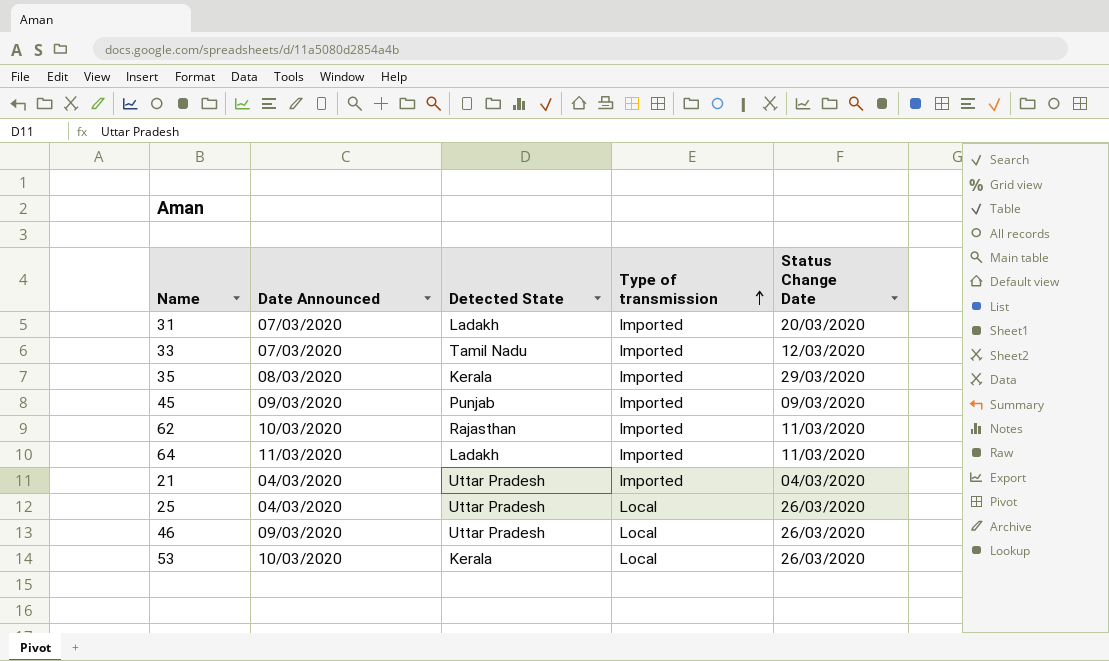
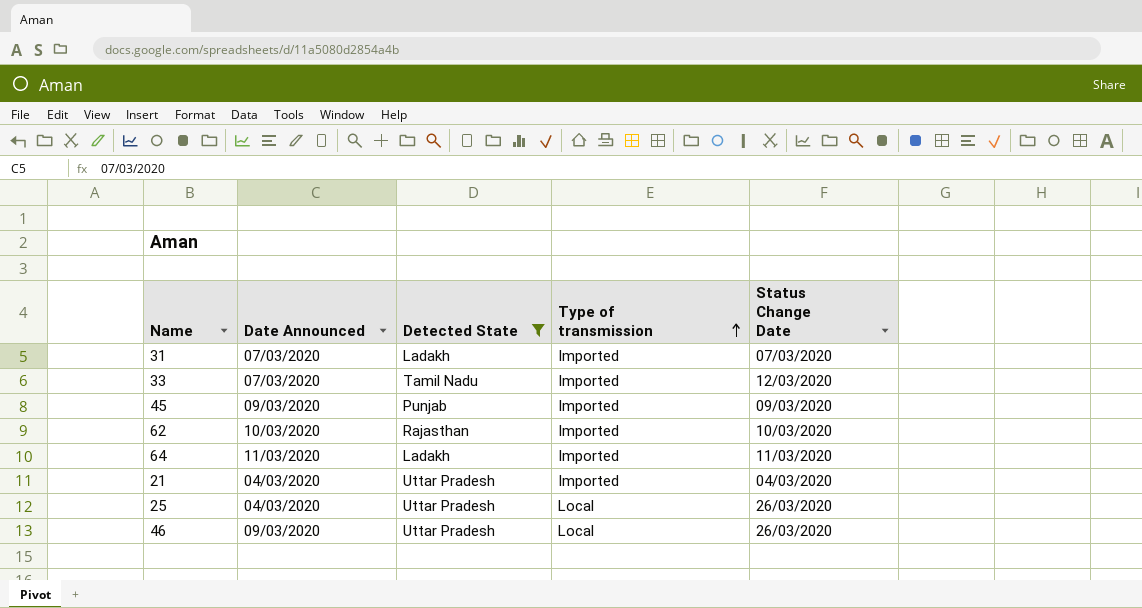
filter: none -> Detected State != Kerala
31 | Status Change Date: 20/03/2020 -> 07/03/2020
62 | Status Change Date: 11/03/2020 -> 10/03/2020

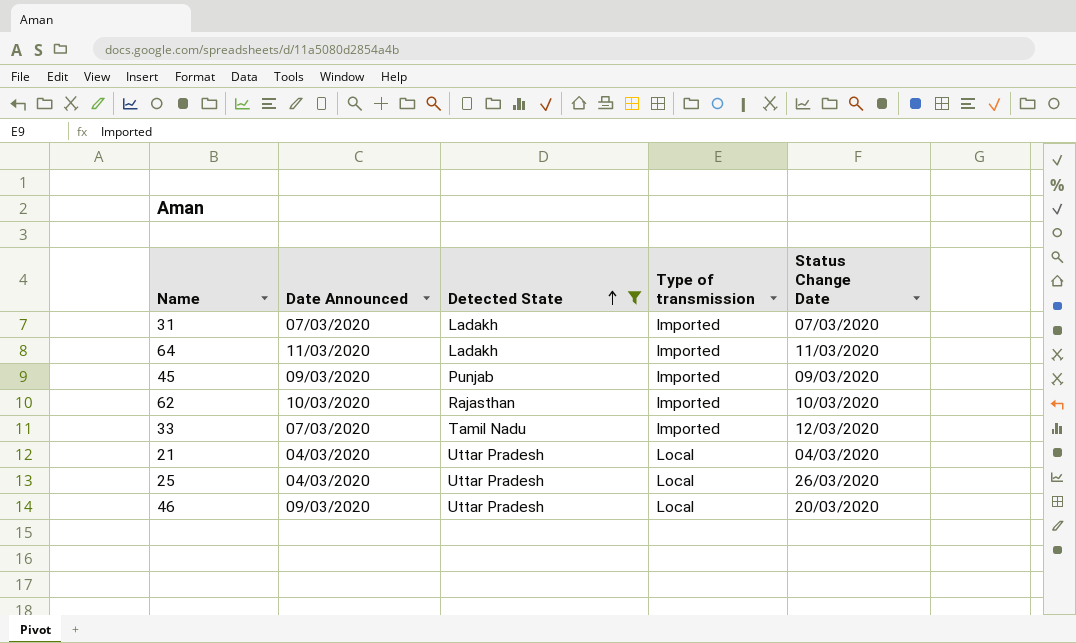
row order: Type of transmission ascending -> Detected State ascending
21 | Type of transmission: Imported -> Local
46 | Status Change Date: 26/03/2020 -> 20/03/2020

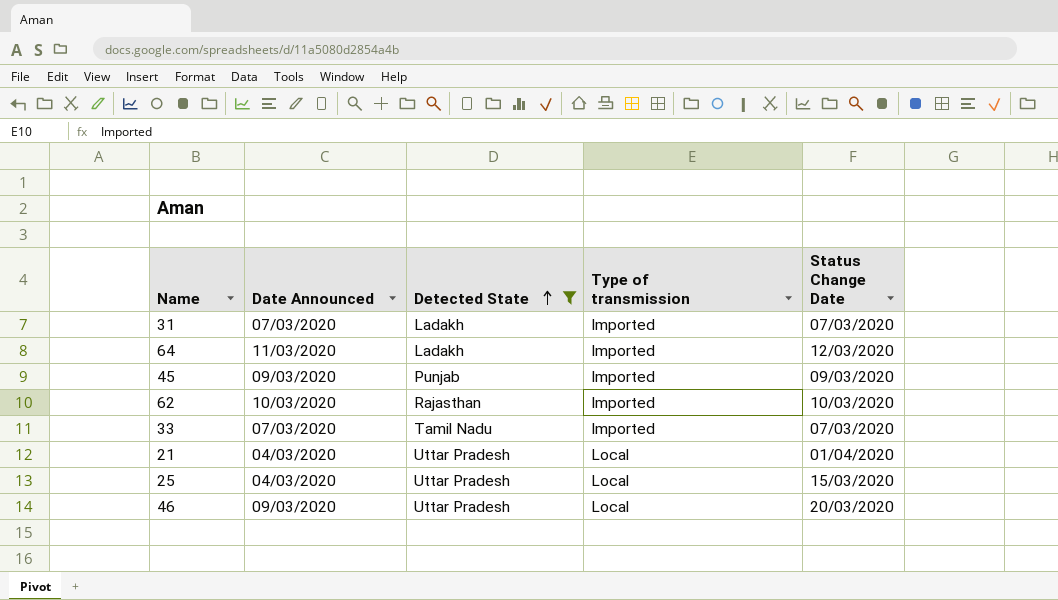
64 | Status Change Date: 11/03/2020 -> 12/03/2020
33 | Status Change Date: 12/03/2020 -> 07/03/2020
21 | Status Change Date: 04/03/2020 -> 01/04/2020
25 | Status Change Date: 26/03/2020 -> 15/03/2020

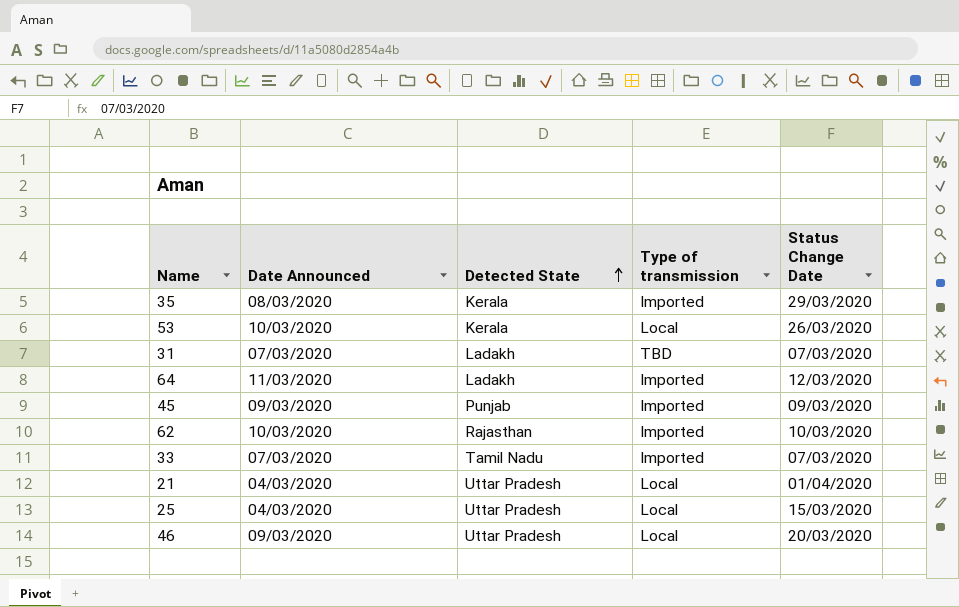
filter: Detected State != Kerala -> none
31 | Type of transmission: Imported -> TBD

